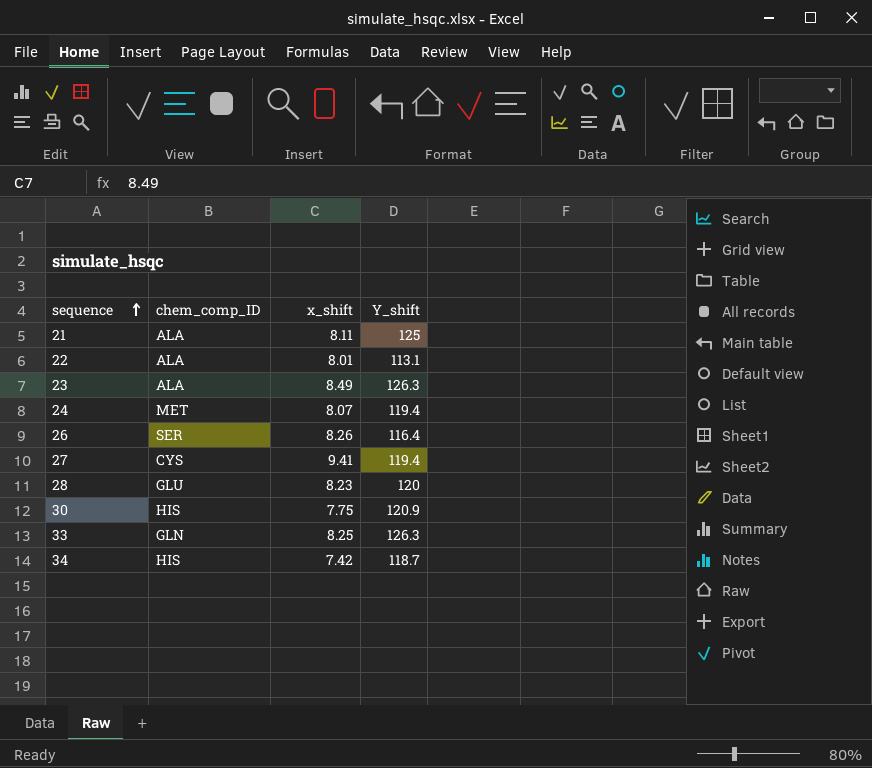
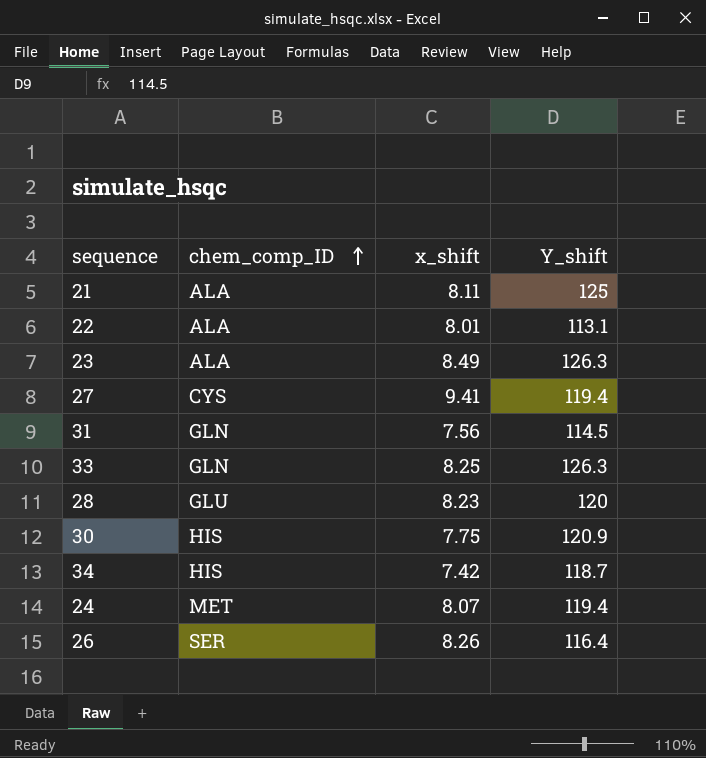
row order: sequence ascending -> chem_comp_ID ascending
row 31: none -> GLN | 7.56 | 114.5

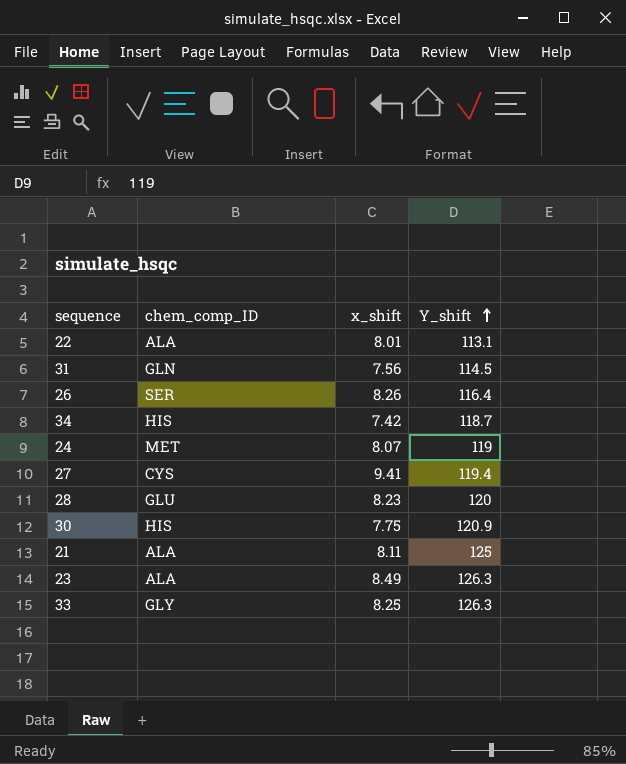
row order: chem_comp_ID ascending -> Y_shift ascending
24 | Y_shift: 119.4 -> 119
33 | chem_comp_ID: GLN -> GLY

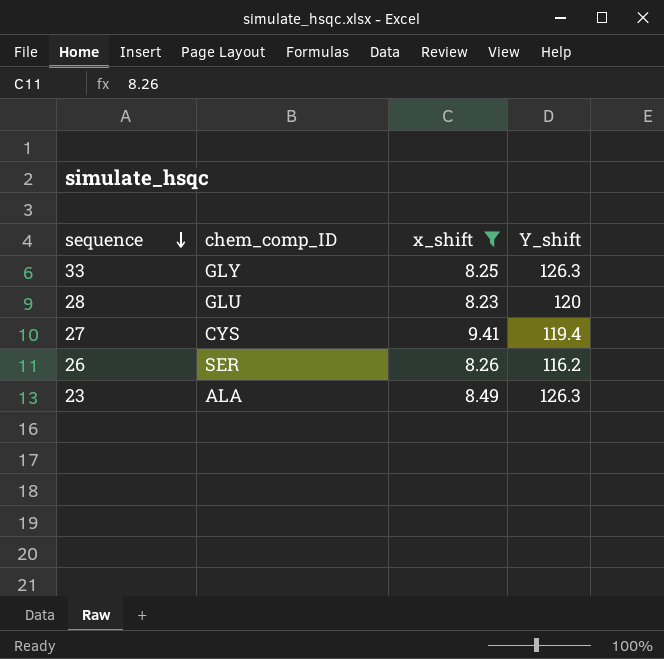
filter: none -> x_shift >= 8.23
row order: Y_shift ascending -> sequence descending
26 | Y_shift: 116.4 -> 116.2

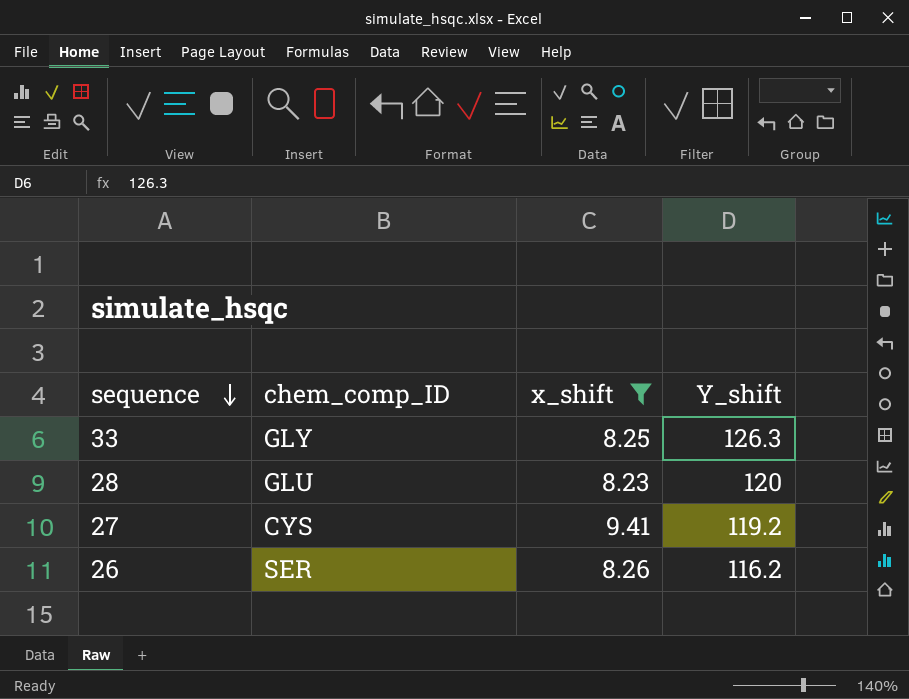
row 23: ALA | 8.49 | 126.3 -> none
27 | Y_shift: 119.4 -> 119.2

